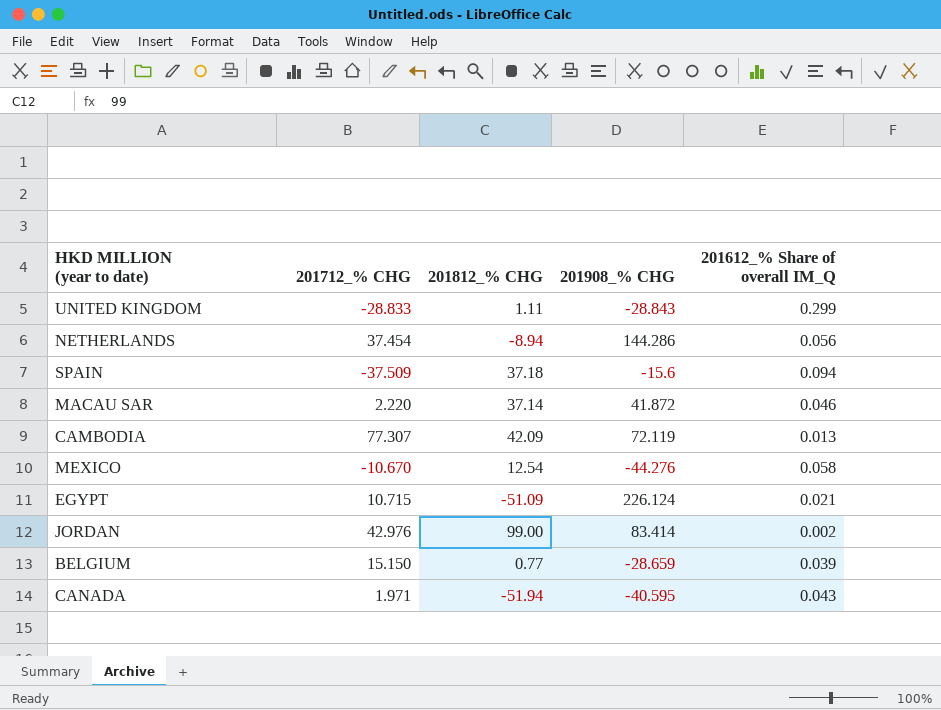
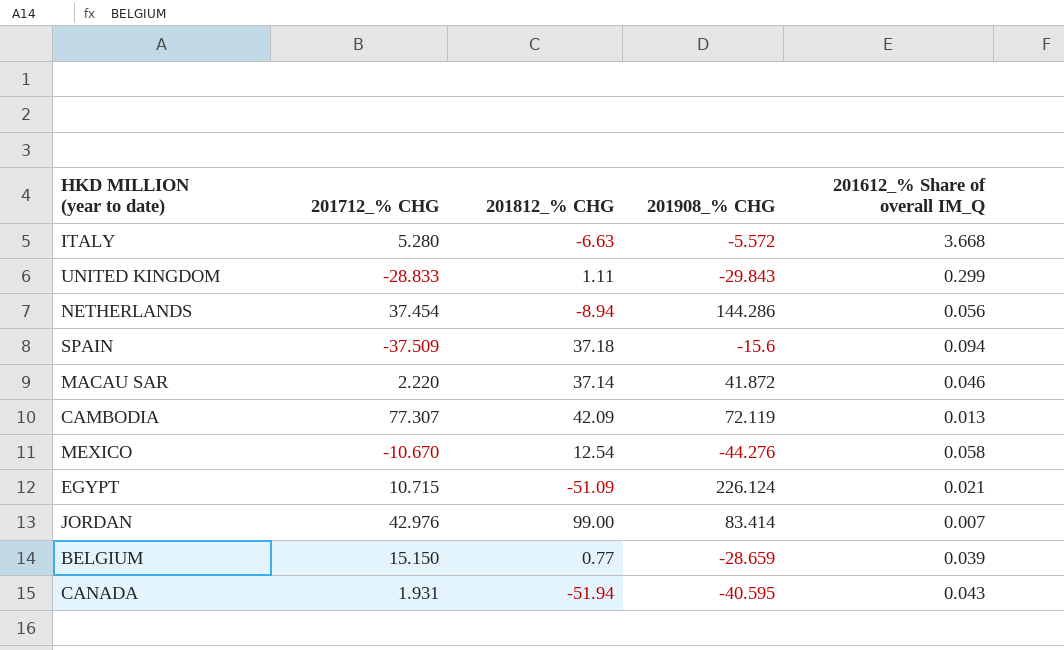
row ITALY: none -> 5.280 | -6.63 | -5.572 | 3.668
UNITED KINGDOM | 201908_% CHG: -28.843 -> -29.843
JORDAN | 201612_% Share of overall IM_Q: 0.002 -> 0.007
CANADA | 201712_% CHG: 1.971 -> 1.931

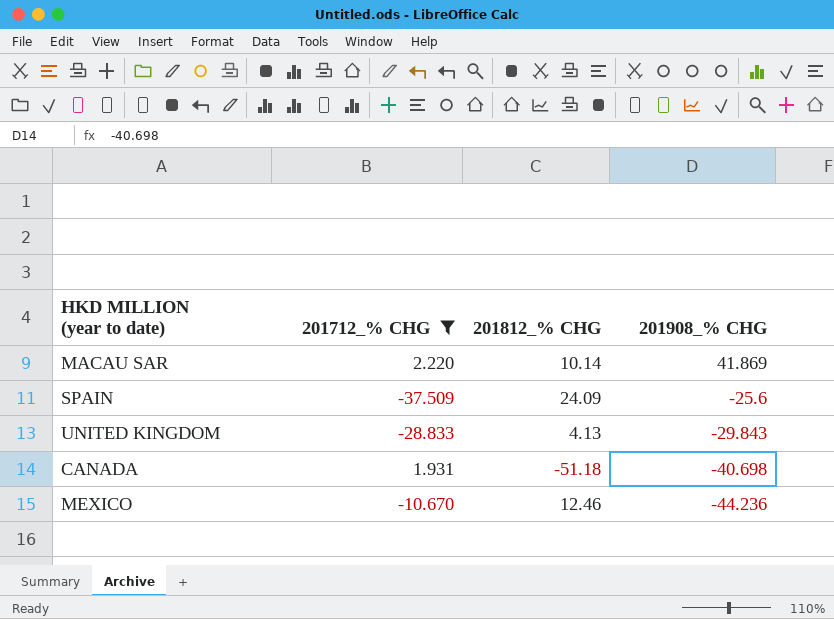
filter: none -> 201712_% CHG <= 2.220
row order: none -> 201908_% CHG descending
column 201612_% Share of overall IM_Q | position: 5 -> none
MACAU SAR | 201812_% CHG: 37.14 -> 10.14
MACAU SAR | 201908_% CHG: 41.872 -> 41.869
SPAIN | 201812_% CHG: 37.18 -> 24.09
SPAIN | 201908_% CHG: -15.6 -> -25.6
UNITED KINGDOM | 201812_% CHG: 1.11 -> 4.13
CANADA | 201812_% CHG: -51.94 -> -51.18
CANADA | 201908_% CHG: -40.595 -> -40.698
MEXICO | 201812_% CHG: 12.54 -> 12.46
MEXICO | 201908_% CHG: -44.276 -> -44.236

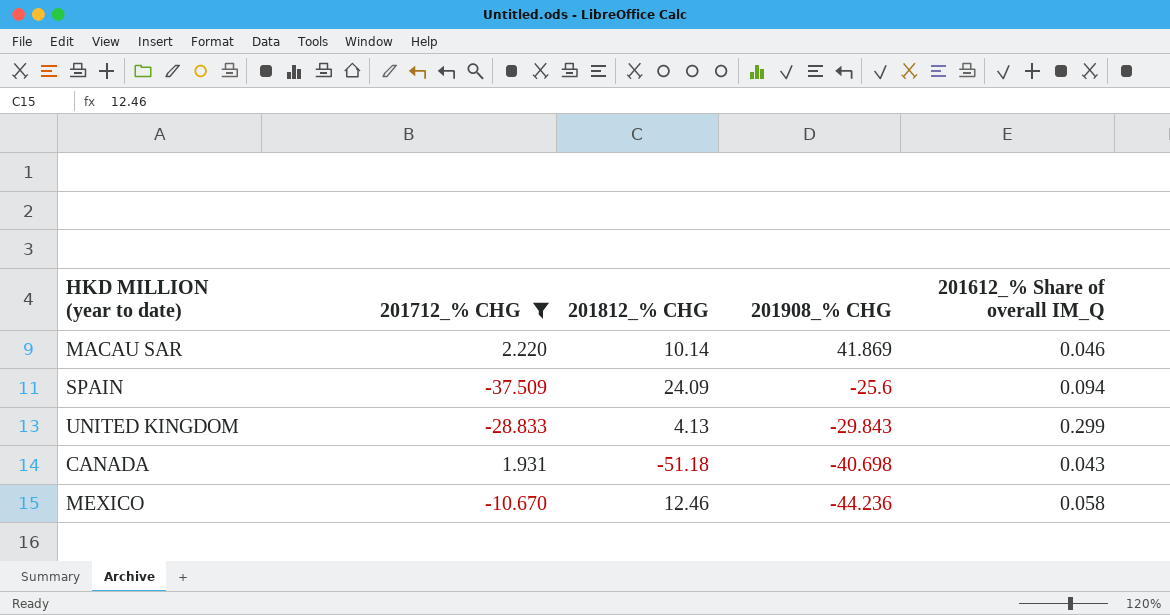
column 201612_% Share of overall IM_Q | position: none -> 5

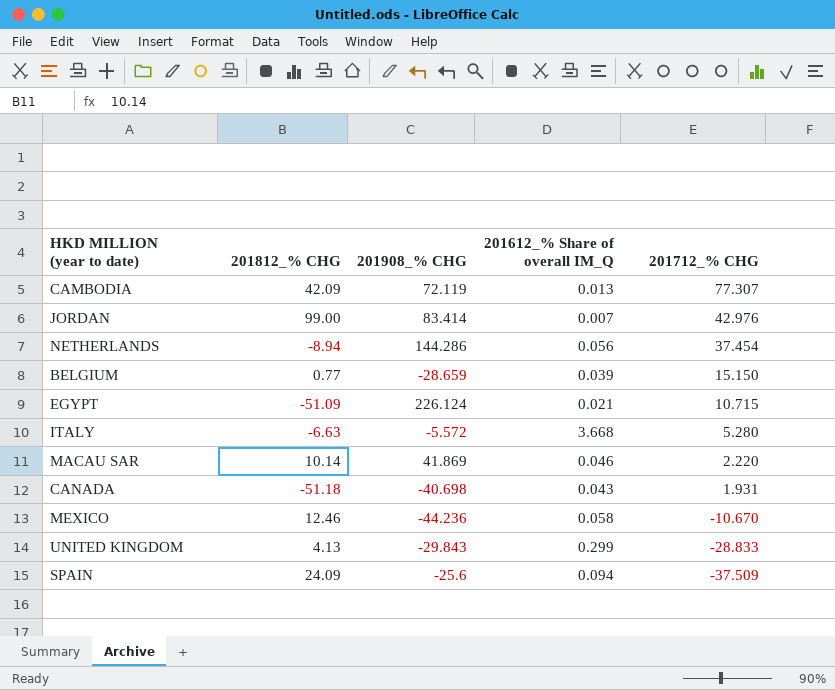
filter: 201712_% CHG <= 2.220 -> none
row order: 201908_% CHG descending -> 201712_% CHG descending
column 201712_% CHG | position: 2 -> 5

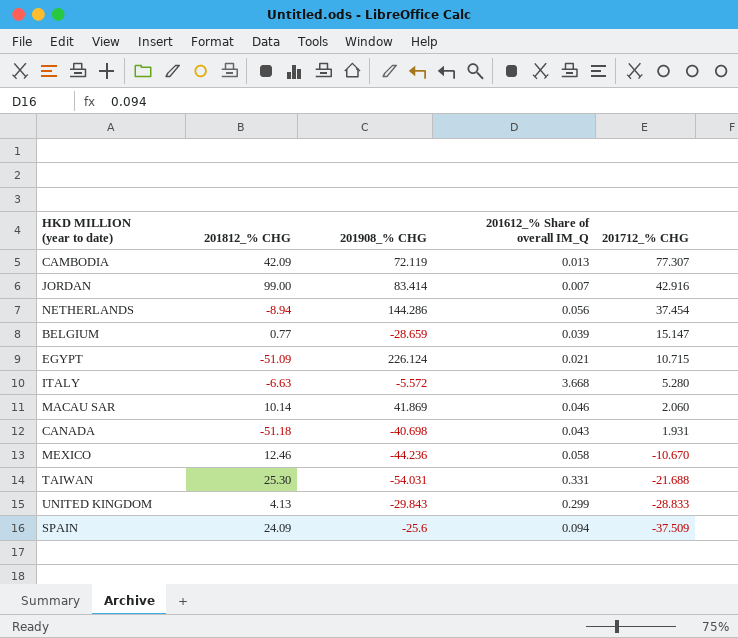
JORDAN | 201712_% CHG: 42.976 -> 42.916
BELGIUM | 201712_% CHG: 15.150 -> 15.147
MACAU SAR | 201712_% CHG: 2.220 -> 2.060
row TAIWAN: none -> 25.30 | -54.031 | 0.331 | -21.688

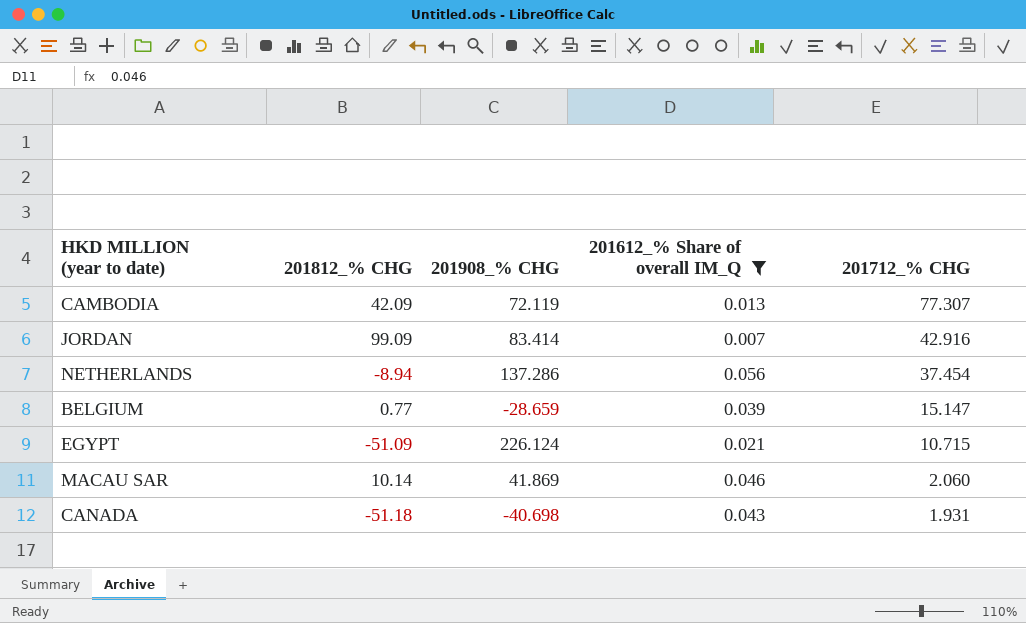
filter: none -> 201612_% Share of overall IM_Q <= 0.056
JORDAN | 201812_% CHG: 99.00 -> 99.09
NETHERLANDS | 201908_% CHG: 144.286 -> 137.286

